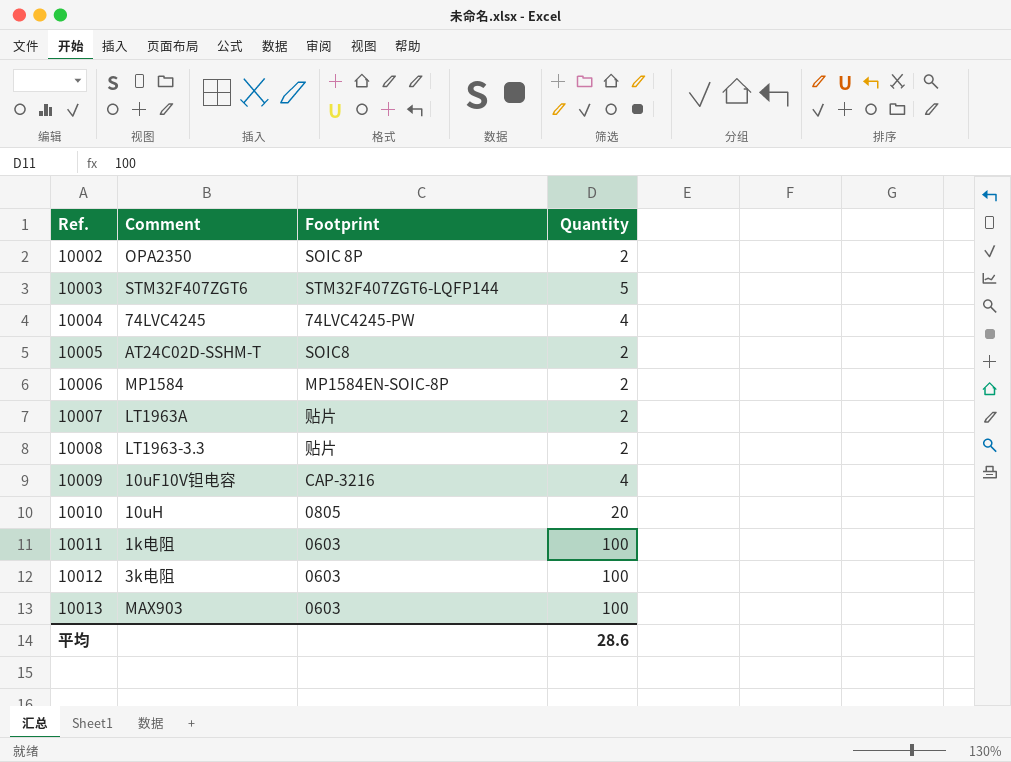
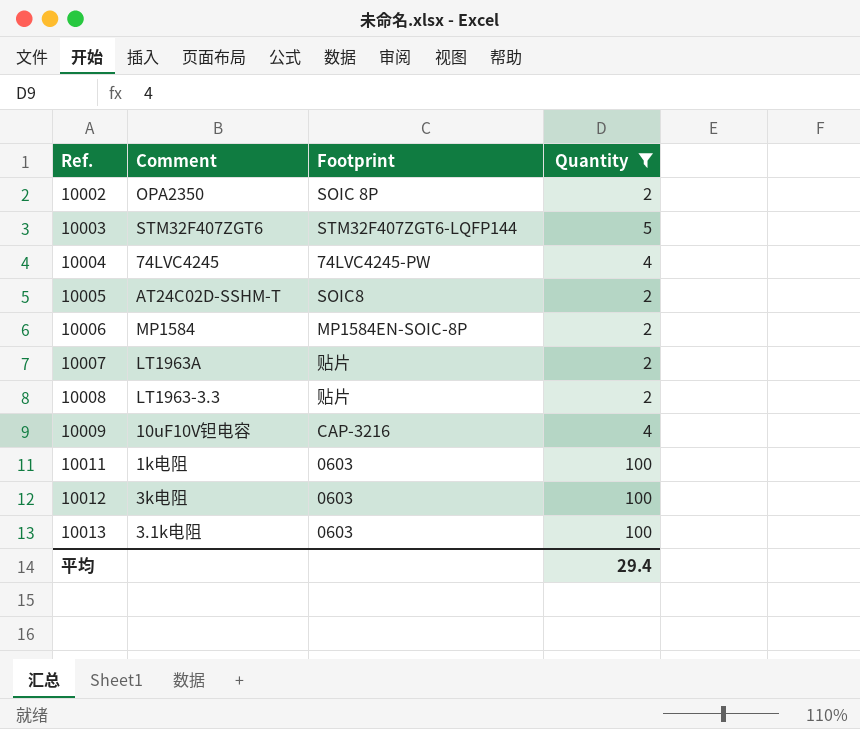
filter: none -> Quantity != 20
10013 | Comment: MAX903 -> 3.1k电阻
平均 | Quantity: 28.6 -> 29.4

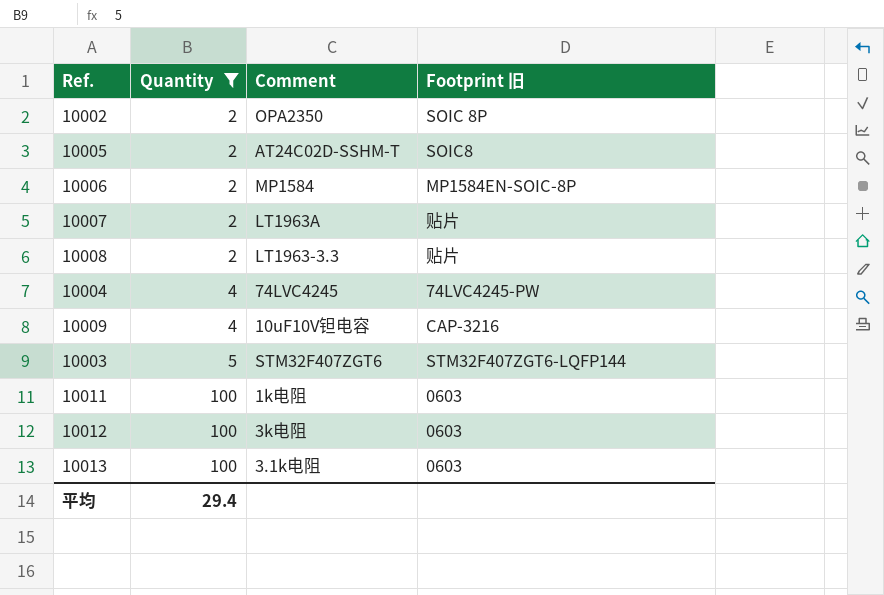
row order: Ref. ascending -> Quantity ascending
column Quantity | position: 4 -> 2
column name: Footprint -> Footprint 旧

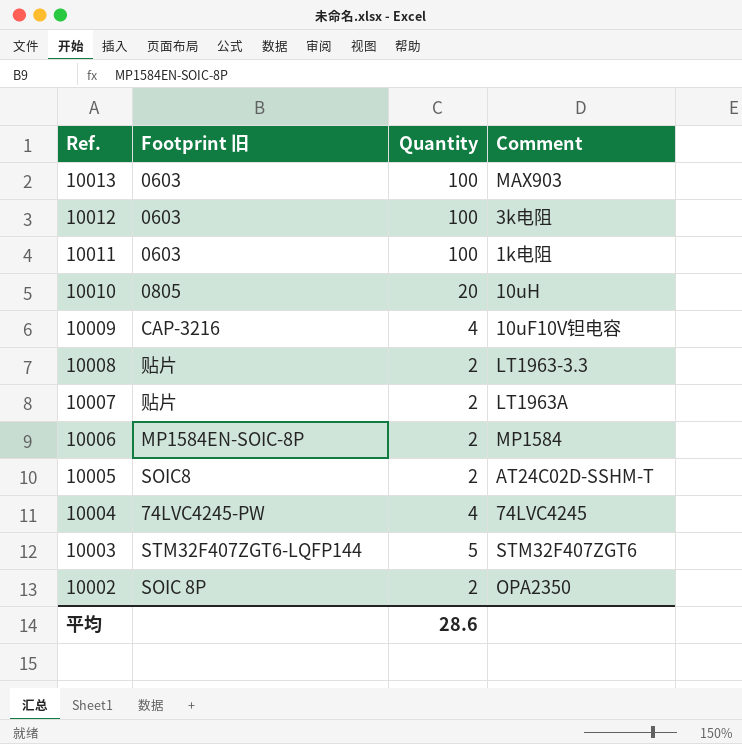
filter: Quantity != 20 -> none
row order: Quantity ascending -> Ref. descending
column Footprint 旧 | position: 4 -> 2
10013 | Comment: 3.1k电阻 -> MAX903
平均 | Quantity: 29.4 -> 28.6

